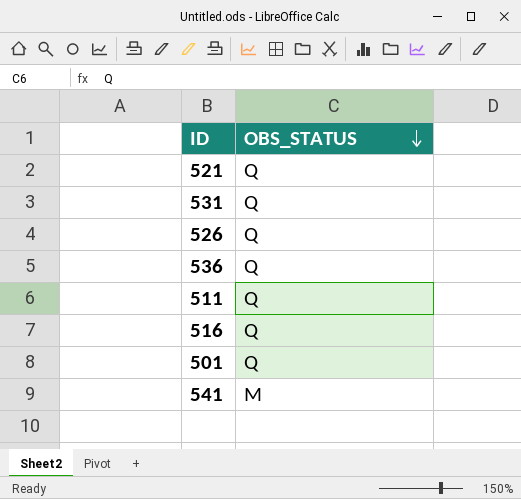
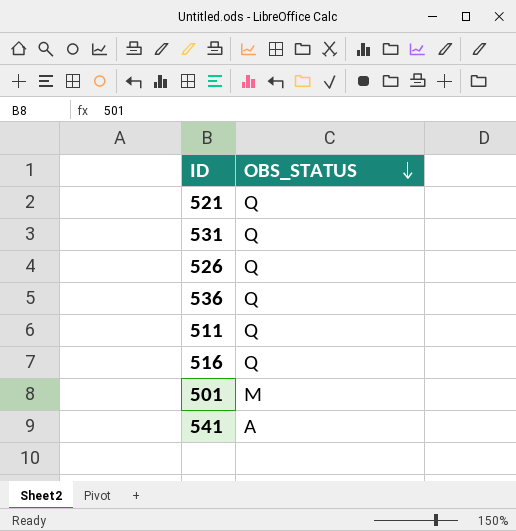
501 | OBS_STATUS: Q -> M
541 | OBS_STATUS: M -> A

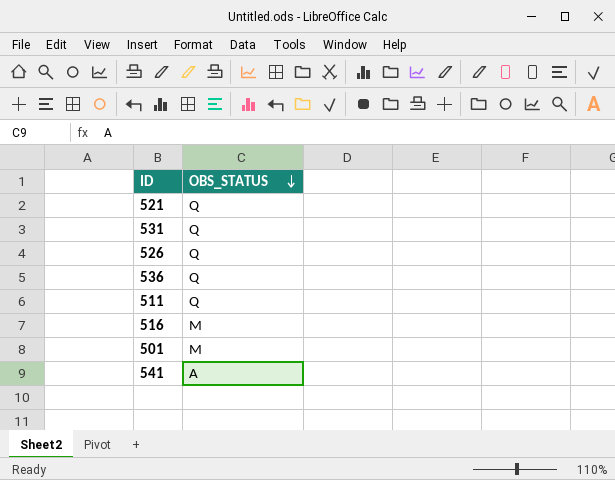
516 | OBS_STATUS: Q -> M

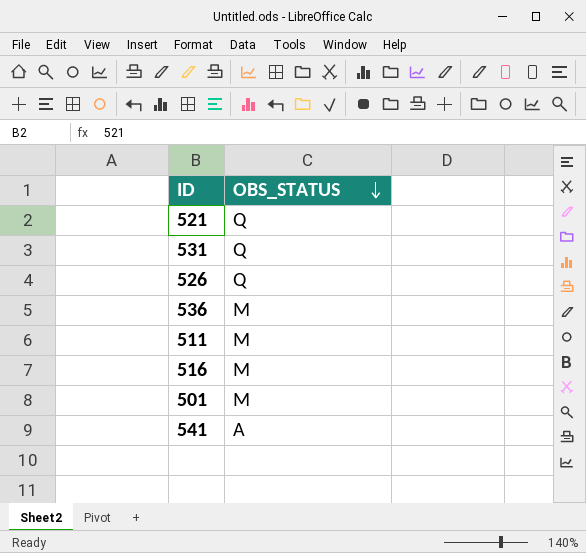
536 | OBS_STATUS: Q -> M
511 | OBS_STATUS: Q -> M

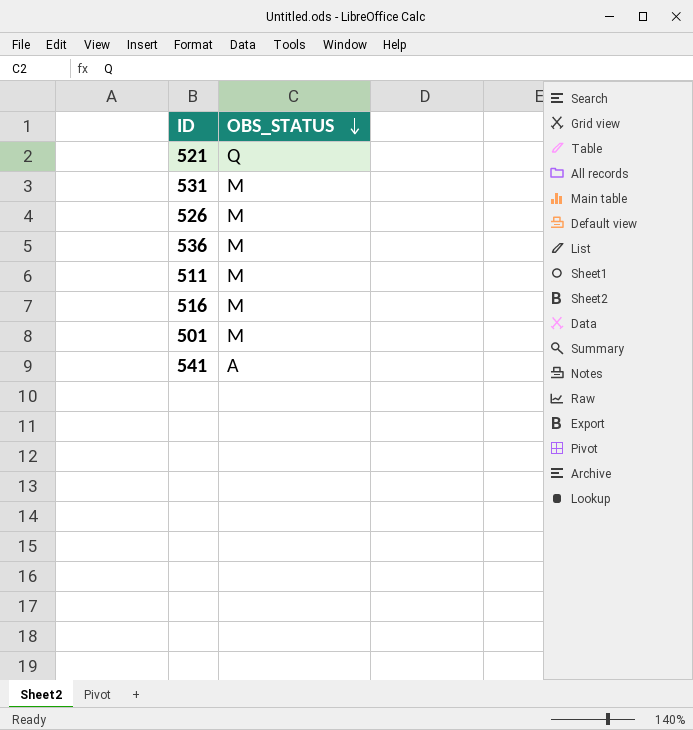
531 | OBS_STATUS: Q -> M
526 | OBS_STATUS: Q -> M

